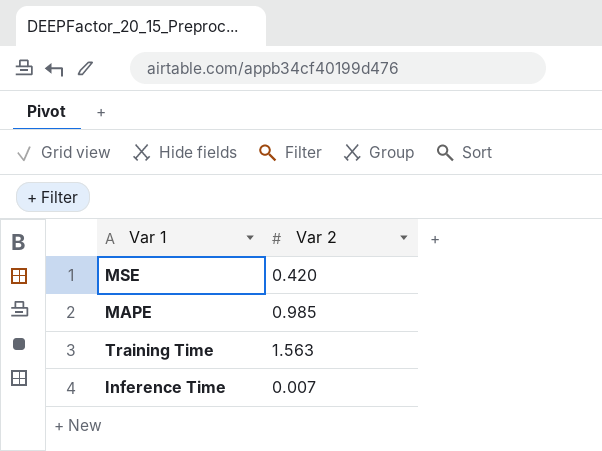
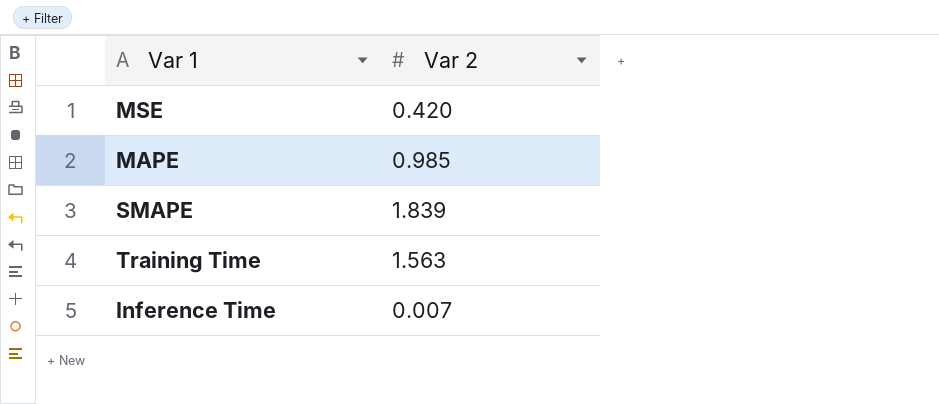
row SMAPE: none -> 1.839

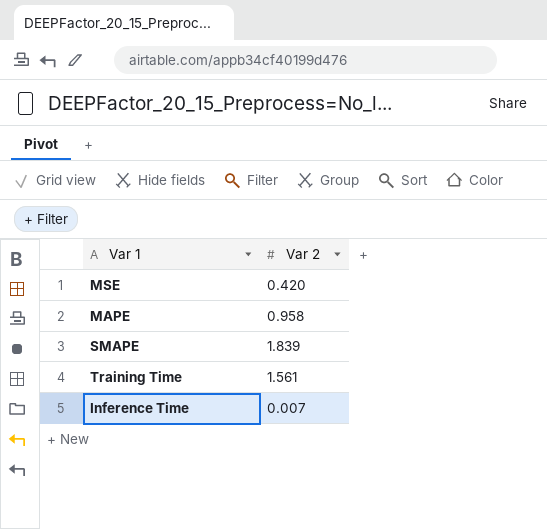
MAPE | Var 2: 0.985 -> 0.958
Training Time | Var 2: 1.563 -> 1.561

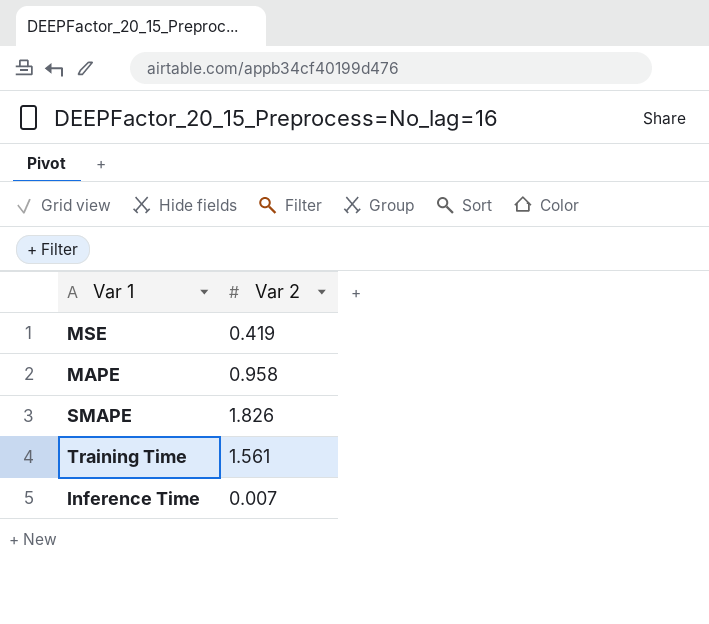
MSE | Var 2: 0.420 -> 0.419
SMAPE | Var 2: 1.839 -> 1.826

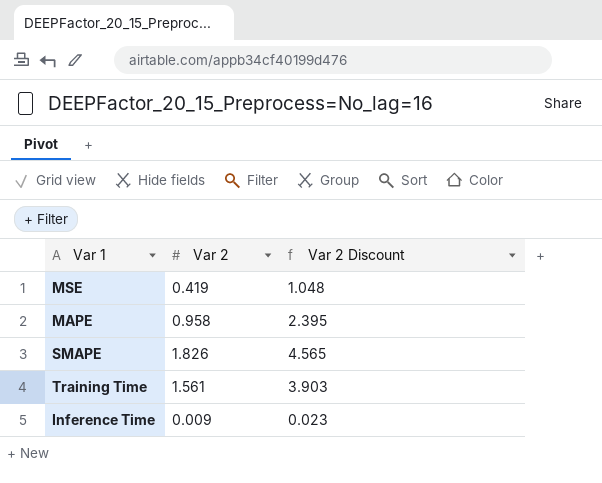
column Var 2 Discount | formula: none -> [Var 2] * 2.5
Inference Time | Var 2: 0.007 -> 0.009

